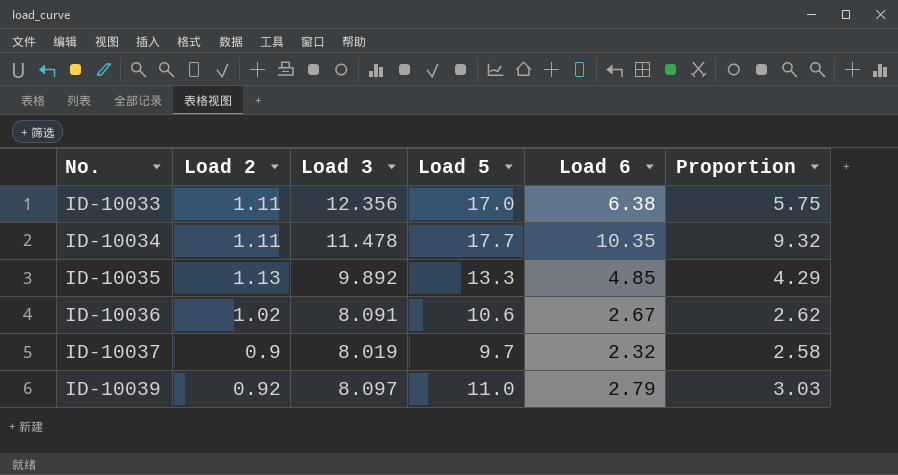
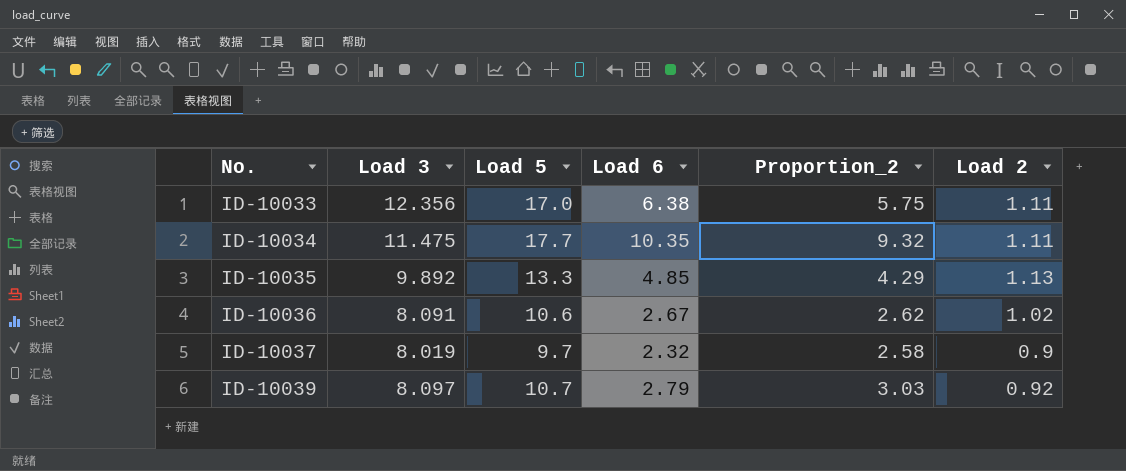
column name: Proportion -> Proportion_2
column Load 2 | position: 2 -> 6
ID-10034 | Load 3: 11.478 -> 11.475
ID-10039 | Load 5: 11.0 -> 10.7

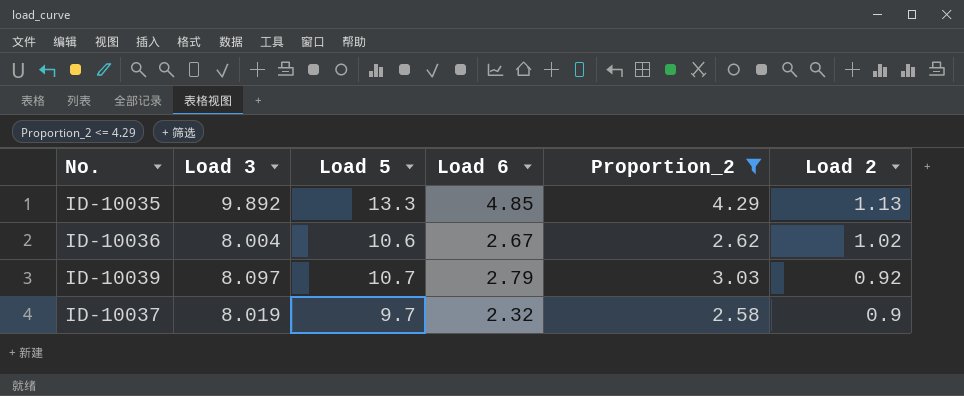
filter: none -> Proportion_2 <= 4.29
row order: No. ascending -> Load 2 descending
ID-10036 | Load 3: 8.091 -> 8.004

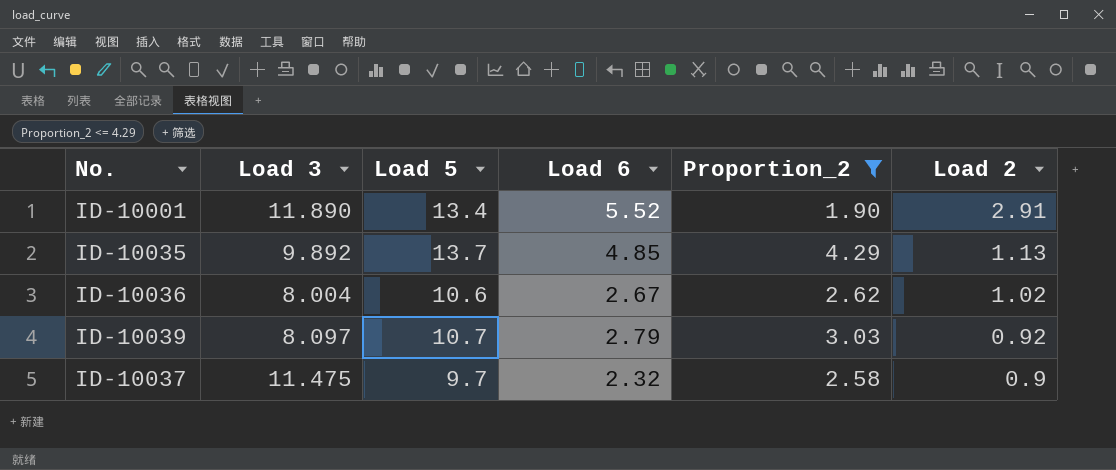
row ID-10001: none -> 11.890 | 13.4 | 5.52 | 1.90 | 2.91
ID-10035 | Load 5: 13.3 -> 13.7
ID-10037 | Load 3: 8.019 -> 11.475

